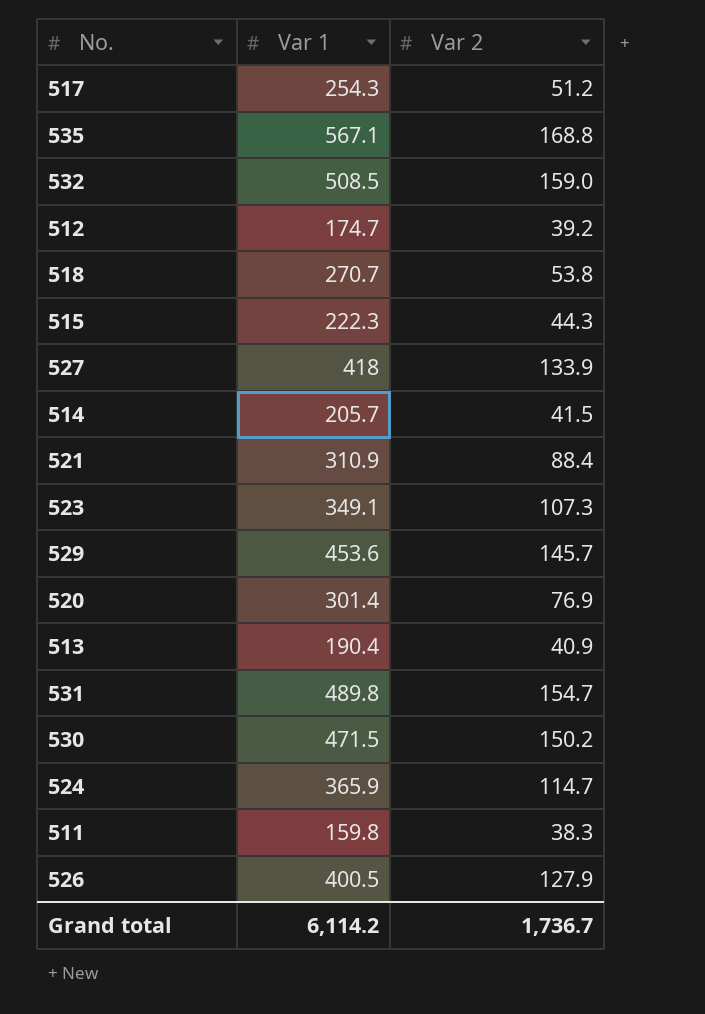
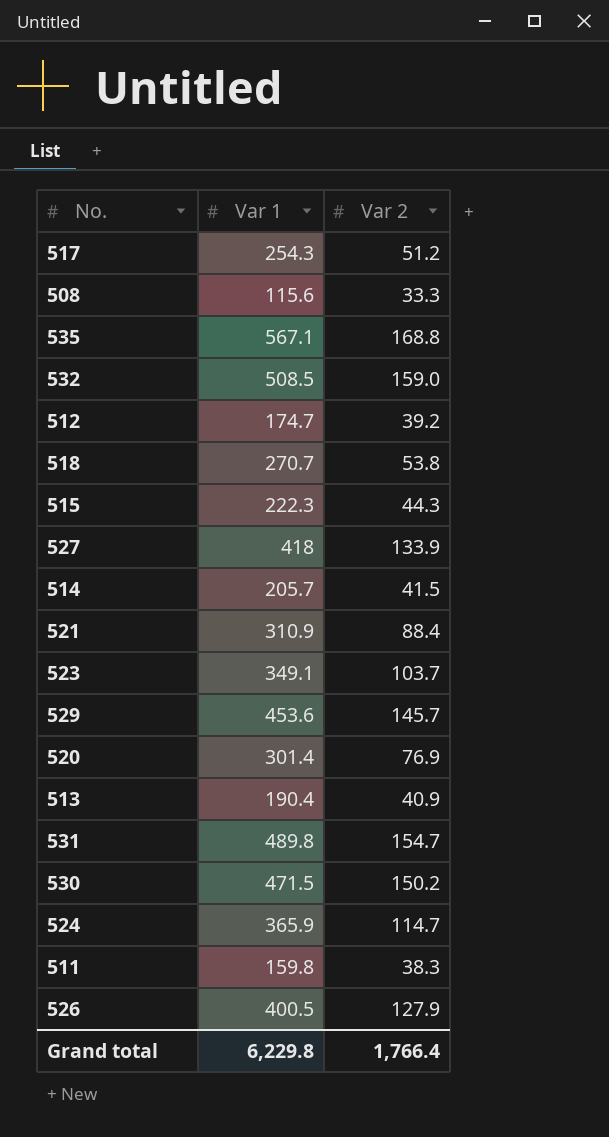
row 508: none -> 115.6 | 33.3
523 | Var 2: 107.3 -> 103.7
Grand total | Var 1: 6,114.2 -> 6,229.8
Grand total | Var 2: 1,736.7 -> 1,766.4

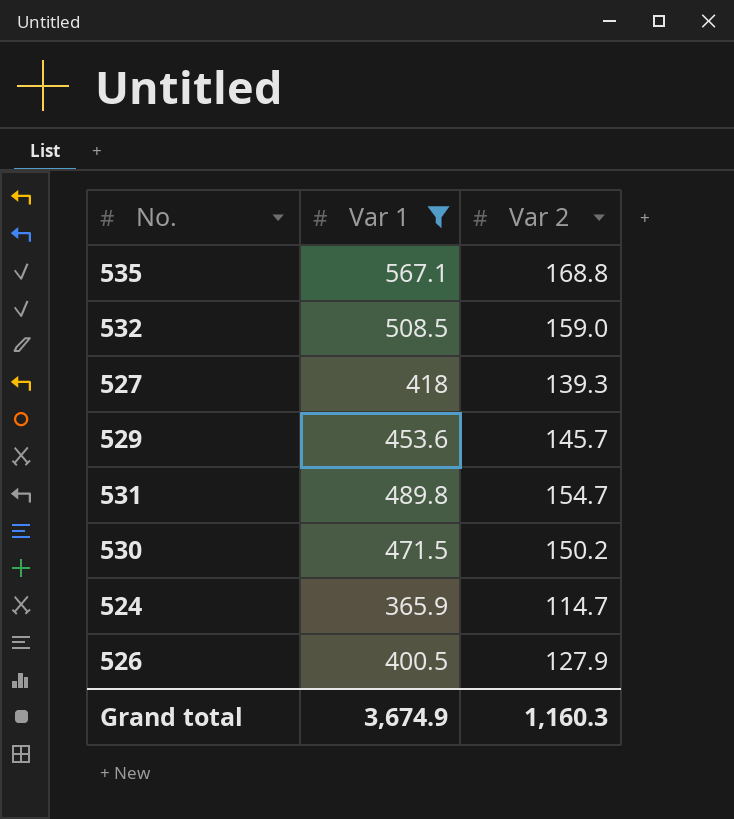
filter: none -> Var 1 >= 365.9
527 | Var 2: 133.9 -> 139.3
Grand total | Var 1: 6,229.8 -> 3,674.9
Grand total | Var 2: 1,766.4 -> 1,160.3

